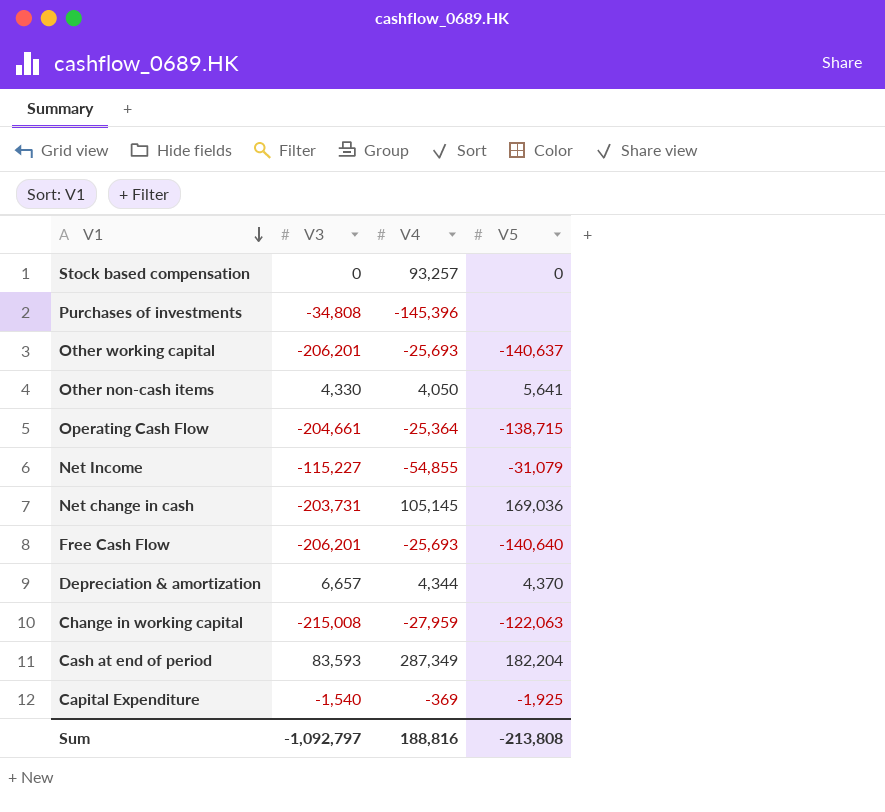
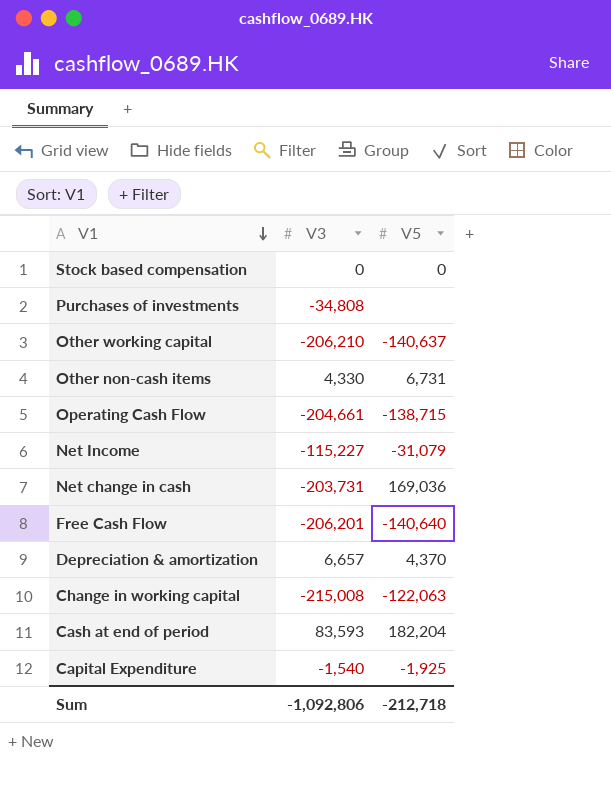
column V4 | position: 3 -> none
Other working capital | V3: -206,201 -> -206,210
Other non-cash items | V5: 5,641 -> 6,731
Sum | V3: -1,092,797 -> -1,092,806
Sum | V5: -213,808 -> -212,718

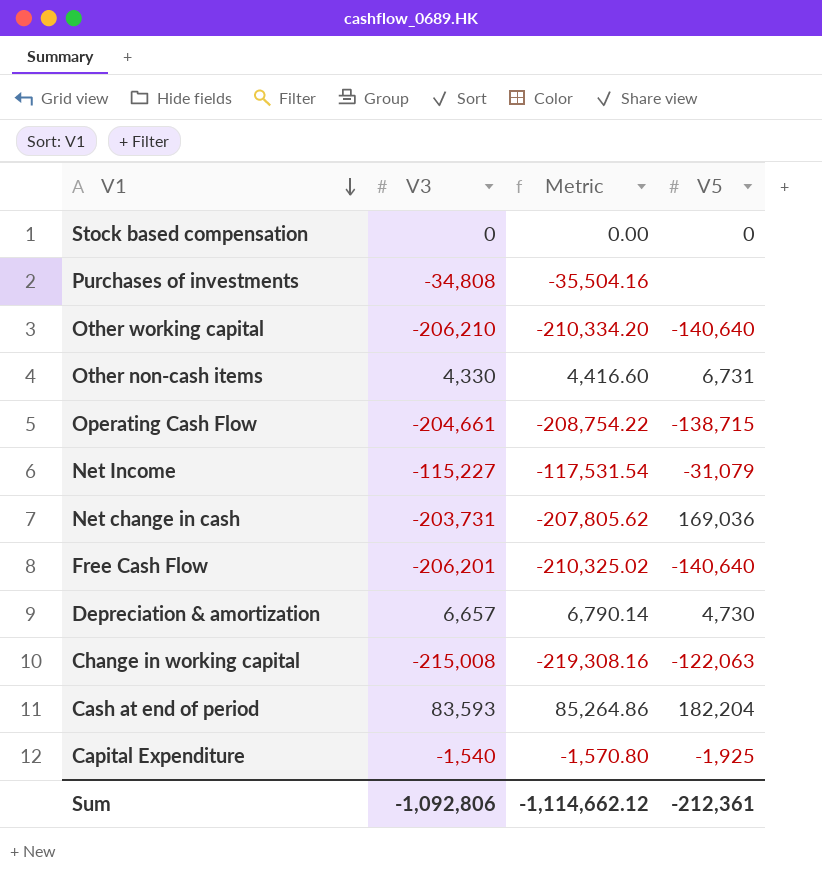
column Metric | formula: none -> [V3] * 1.02
Other working capital | V5: -140,637 -> -140,640
Depreciation & amortization | V5: 4,370 -> 4,730
Sum | V5: -212,718 -> -212,361

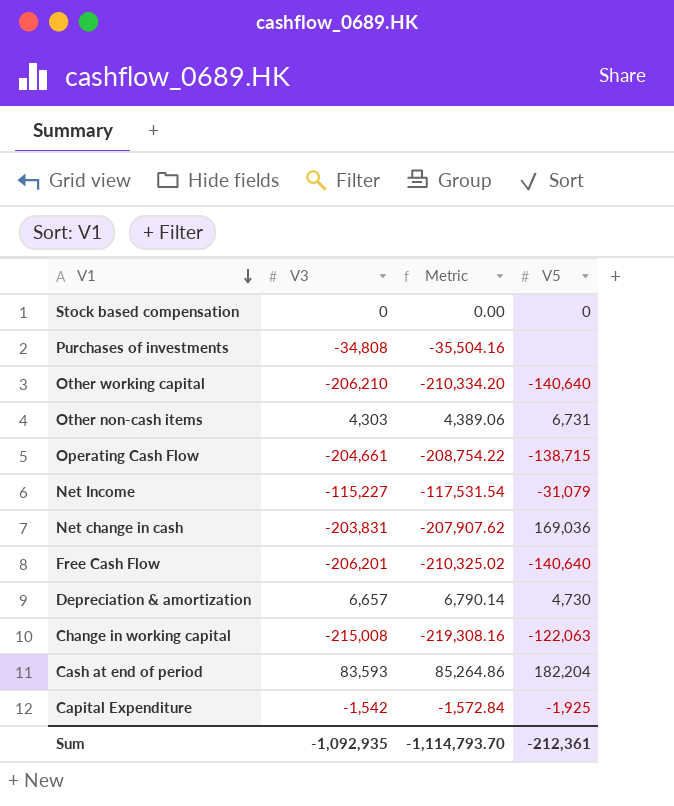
Other non-cash items | V3: 4,330 -> 4,303
Other non-cash items | Metric: 4,416.60 -> 4,389.06
Net change in cash | V3: -203,731 -> -203,831
Net change in cash | Metric: -207,805.62 -> -207,907.62
Capital Expenditure | V3: -1,540 -> -1,542
Capital Expenditure | Metric: -1,570.80 -> -1,572.84
Sum | V3: -1,092,806 -> -1,092,935
Sum | Metric: -1,114,662.12 -> -1,114,793.70

